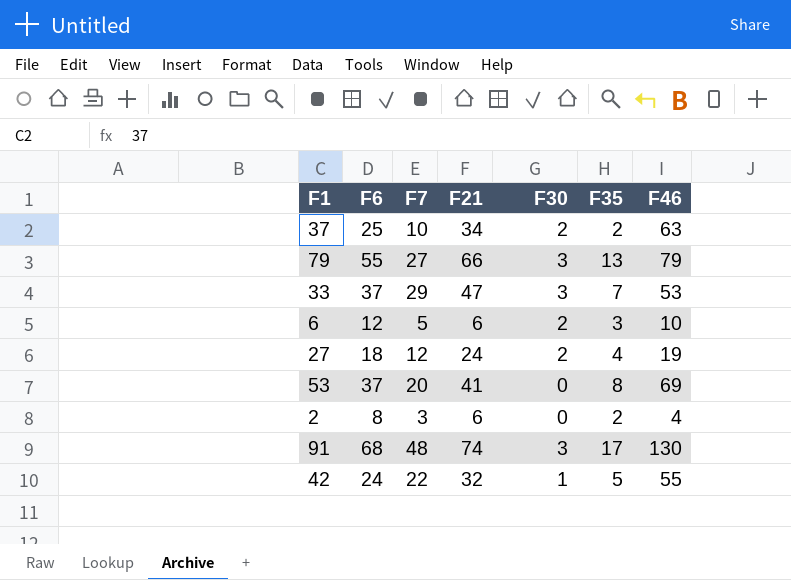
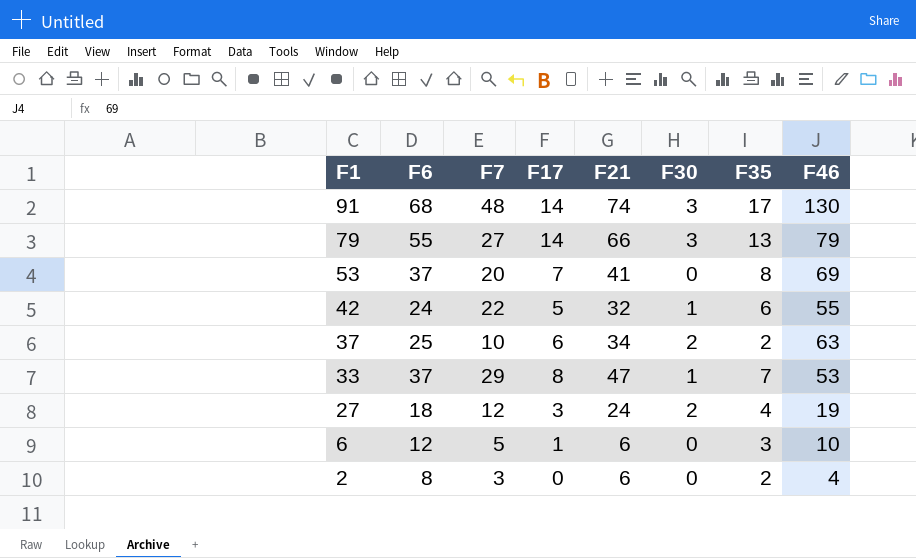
row order: none -> F1 descending
column F17 | position: none -> 4
42 | F35: 5 -> 6
33 | F30: 3 -> 1
6 | F30: 2 -> 0

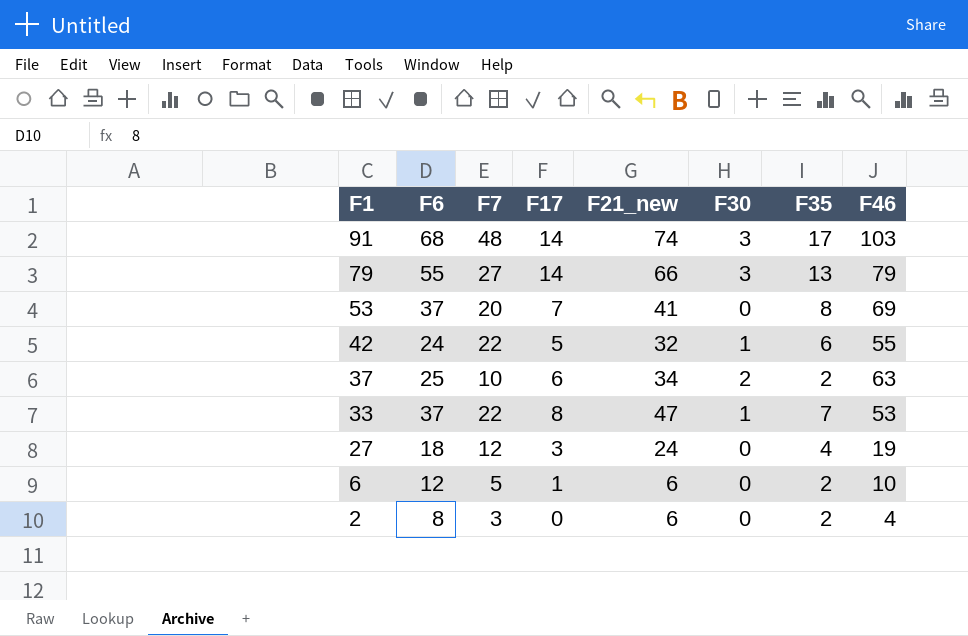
column name: F21 -> F21_new
91 | F46: 130 -> 103
33 | F7: 29 -> 22
27 | F30: 2 -> 0
6 | F35: 3 -> 2

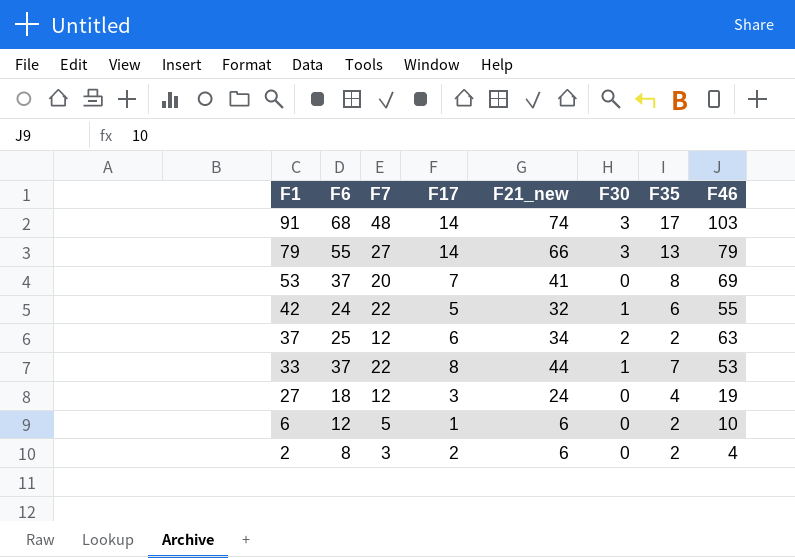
37 | F7: 10 -> 12
33 | F21_new: 47 -> 44
2 | F17: 0 -> 2

